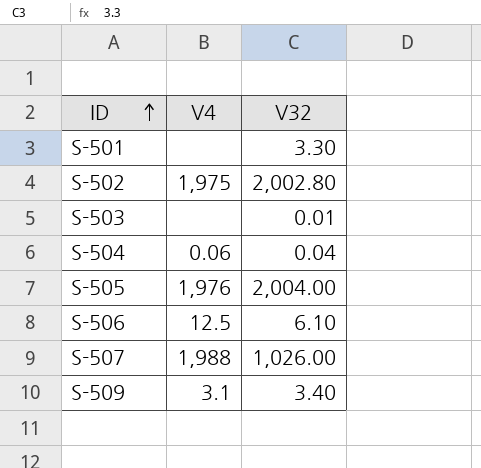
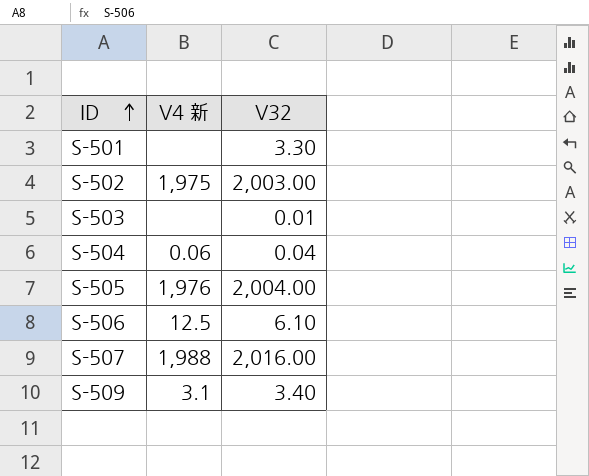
column name: V4 -> V4 新
S-502 | V32: 2,002.80 -> 2,003.00
S-507 | V32: 1,026.00 -> 2,016.00

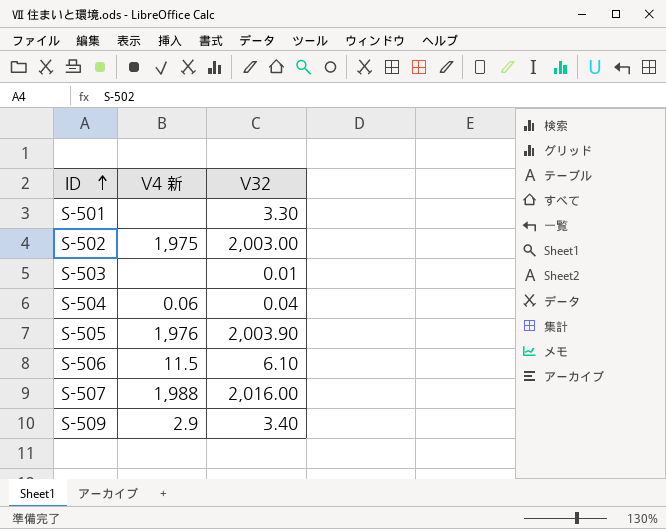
S-505 | V32: 2,004.00 -> 2,003.90
S-506 | V4 新: 12.5 -> 11.5
S-509 | V4 新: 3.1 -> 2.9

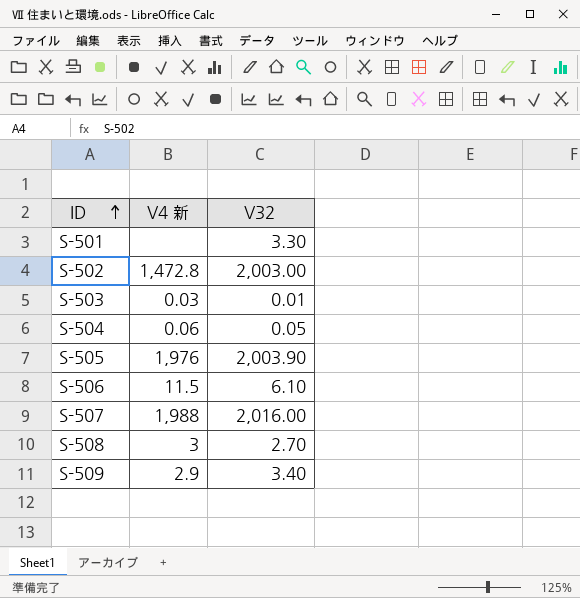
S-502 | V4 新: 1,975 -> 1,472.8
S-503 | V4 新: none -> 0.03
S-504 | V32: 0.04 -> 0.05
row S-508: none -> 3 | 2.70

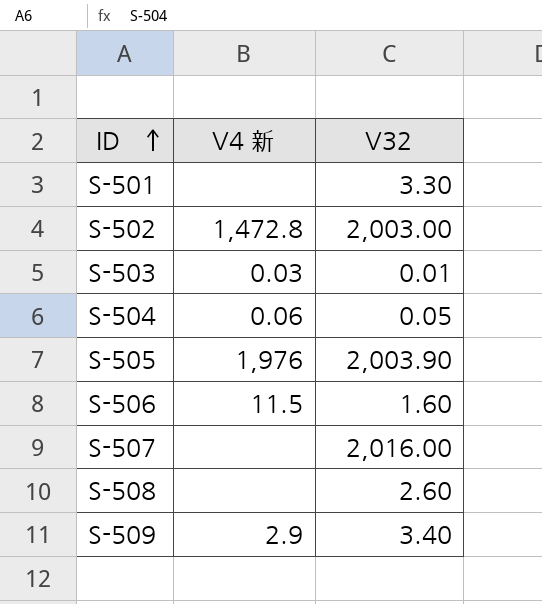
S-506 | V32: 6.10 -> 1.60
S-507 | V4 新: 1,988 -> none
S-508 | V4 新: 3 -> none
S-508 | V32: 2.70 -> 2.60

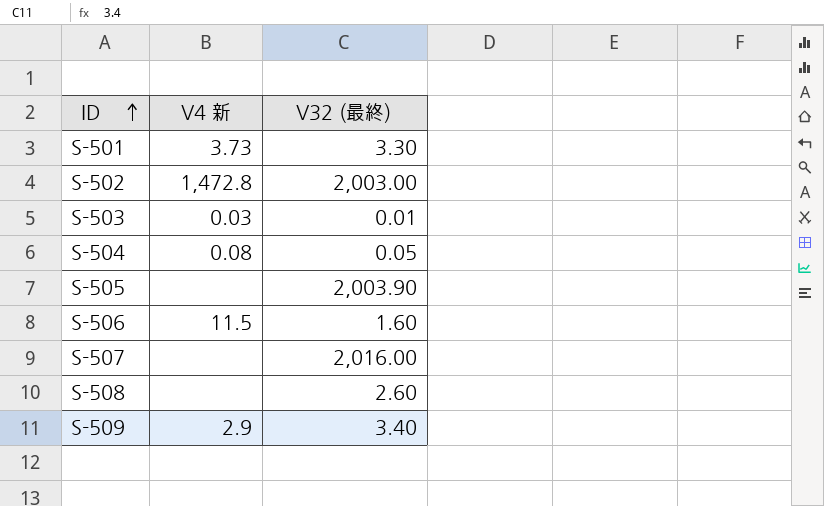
column name: V32 -> V32 (最終)
S-501 | V4 新: none -> 3.73
S-504 | V4 新: 0.06 -> 0.08
S-505 | V4 新: 1,976 -> none

